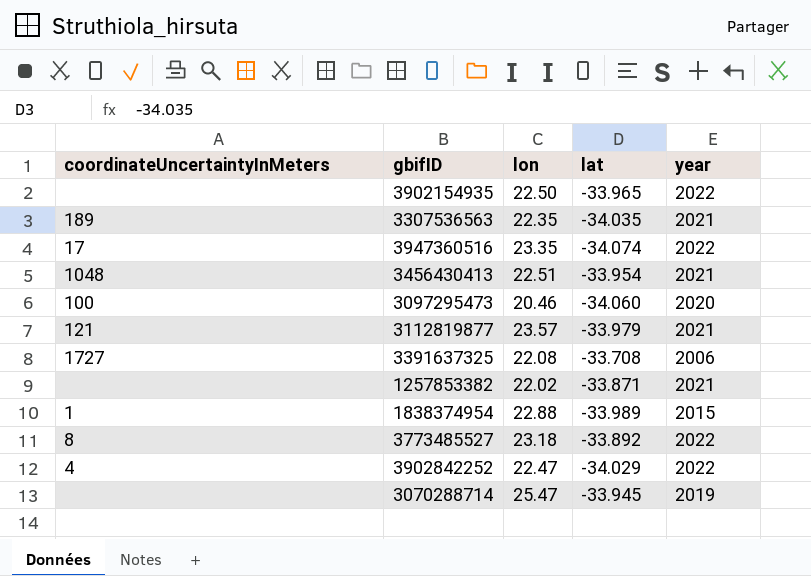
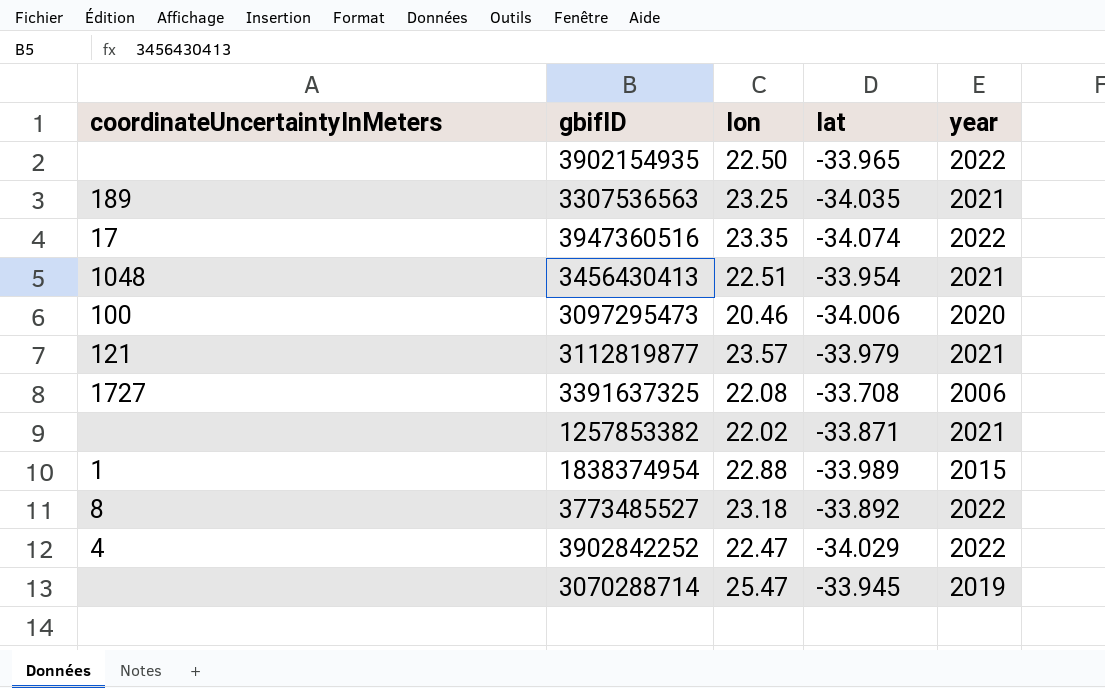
3307536563 | lon: 22.35 -> 23.25
3097295473 | lat: -34.060 -> -34.006

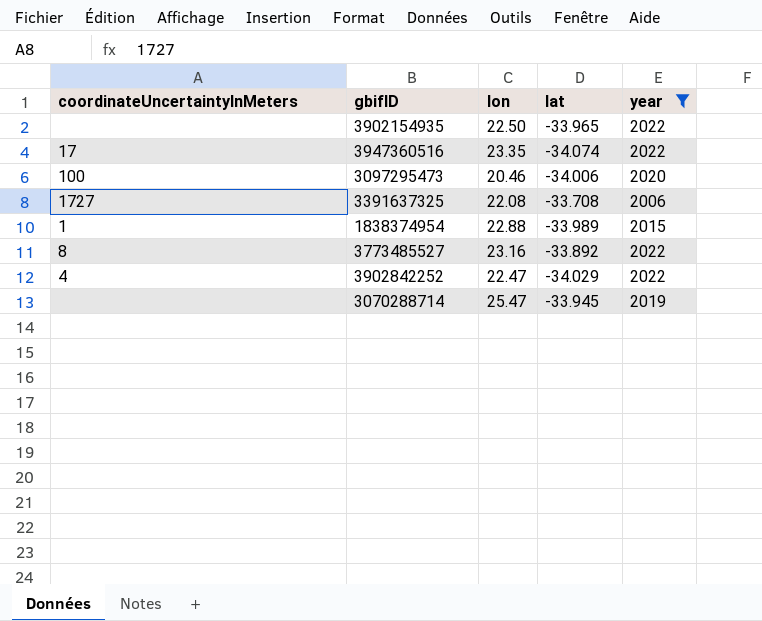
filter: none -> year != 2021
3773485527 | lon: 23.18 -> 23.16

